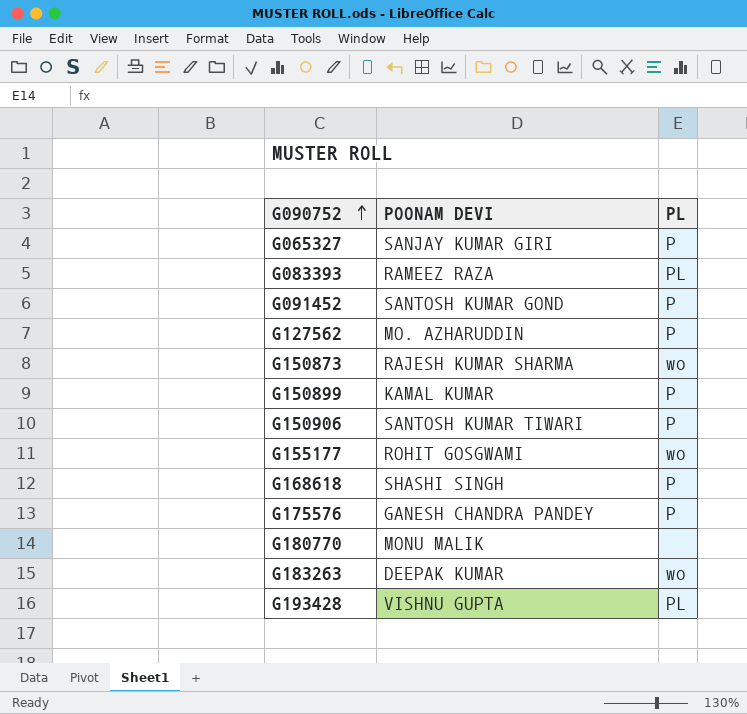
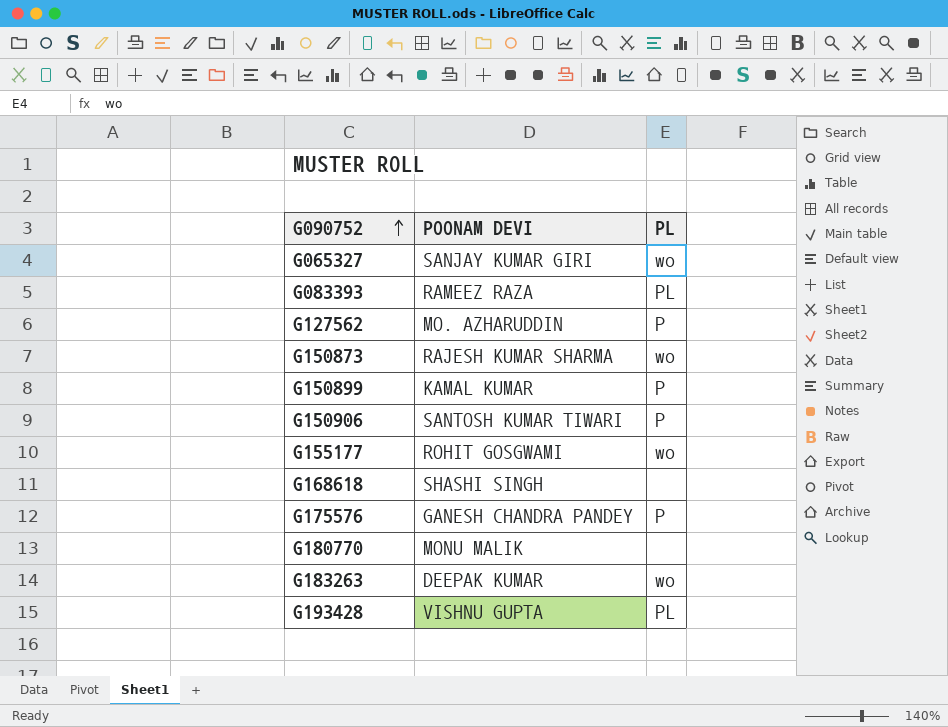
row G091452: SANTOSH KUMAR GOND | P -> none
G065327 | PL: P -> wo
G168618 | PL: P -> none

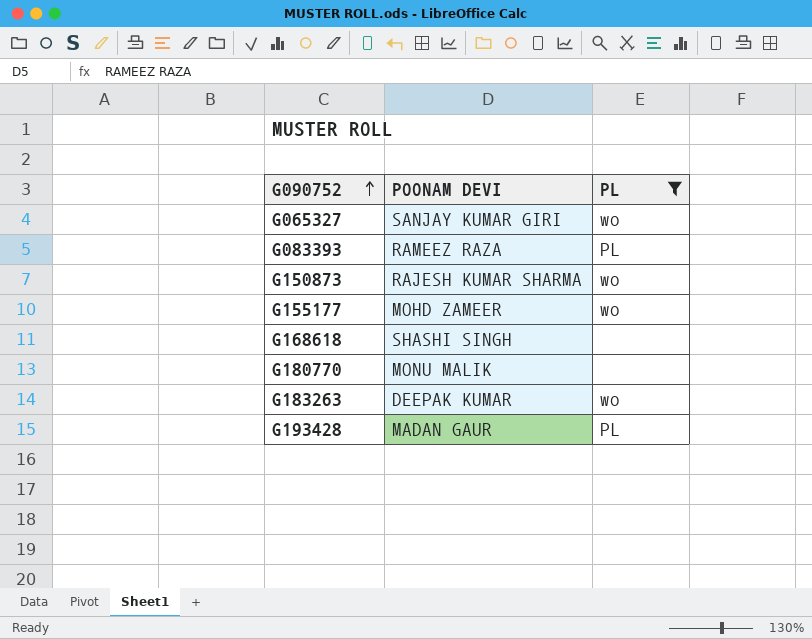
filter: none -> PL != P
G155177 | POONAM DEVI: ROHIT GOSGWAMI -> MOHD ZAMEER
G193428 | POONAM DEVI: VISHNU GUPTA -> MADAN GAUR

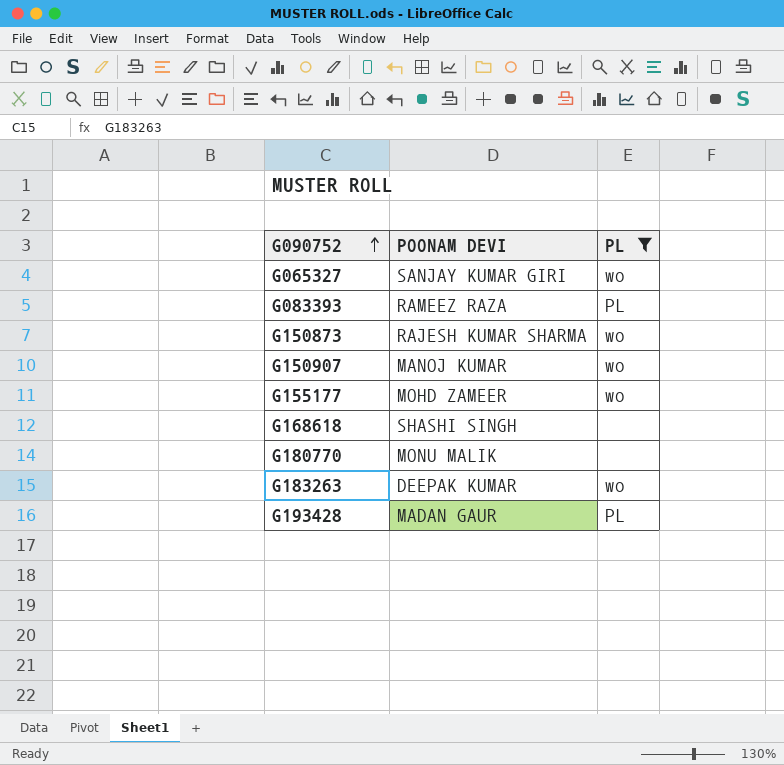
row G150907: none -> MANOJ KUMAR | wo

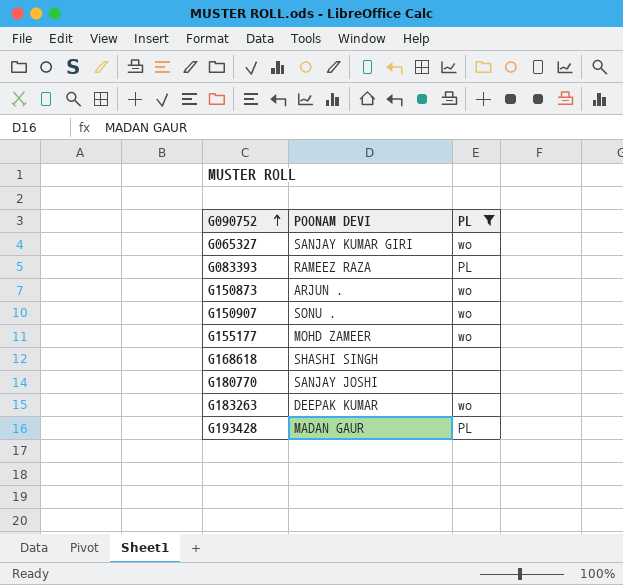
G150873 | POONAM DEVI: RAJESH KUMAR SHARMA -> ARJUN .
G150907 | POONAM DEVI: MANOJ KUMAR -> SONU .
G180770 | POONAM DEVI: MONU MALIK -> SANJAY JOSHI

